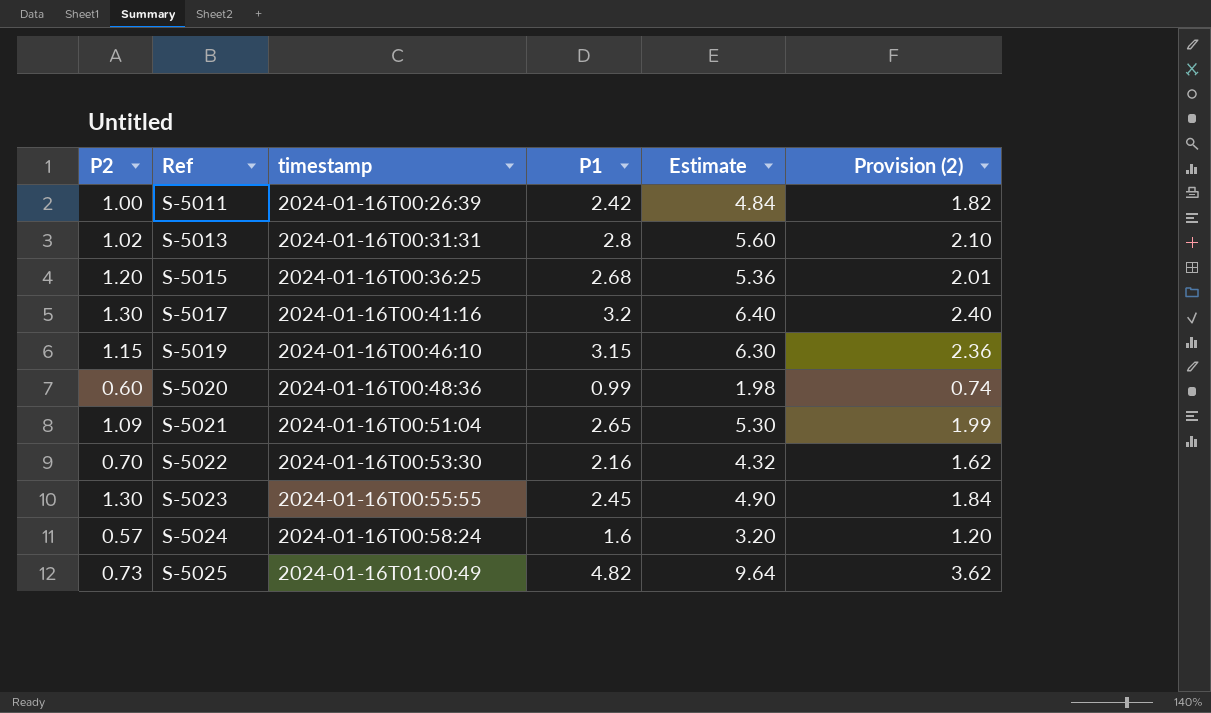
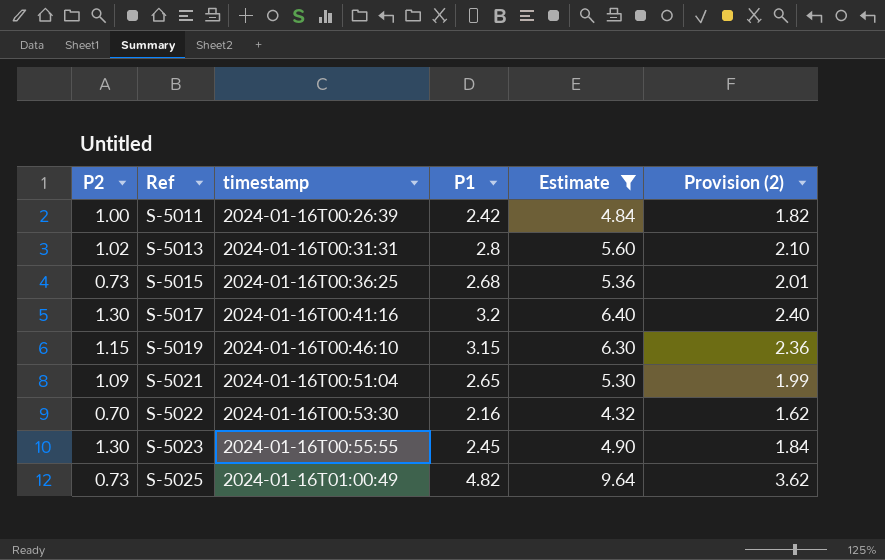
filter: none -> Estimate >= 4.32
S-5015 | P2: 1.20 -> 0.73

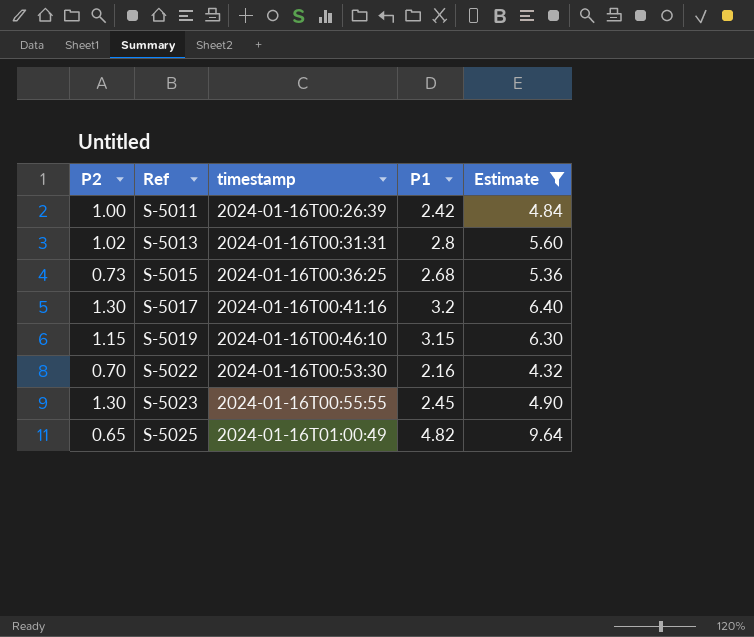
column Provision (2) | formula: [P1] * 0.75 -> none
row S-5021: 1.09 | 2024-01-16T00:51:04 | 2.65 | 5.30 | 1.99 -> none
S-5025 | P2: 0.73 -> 0.65

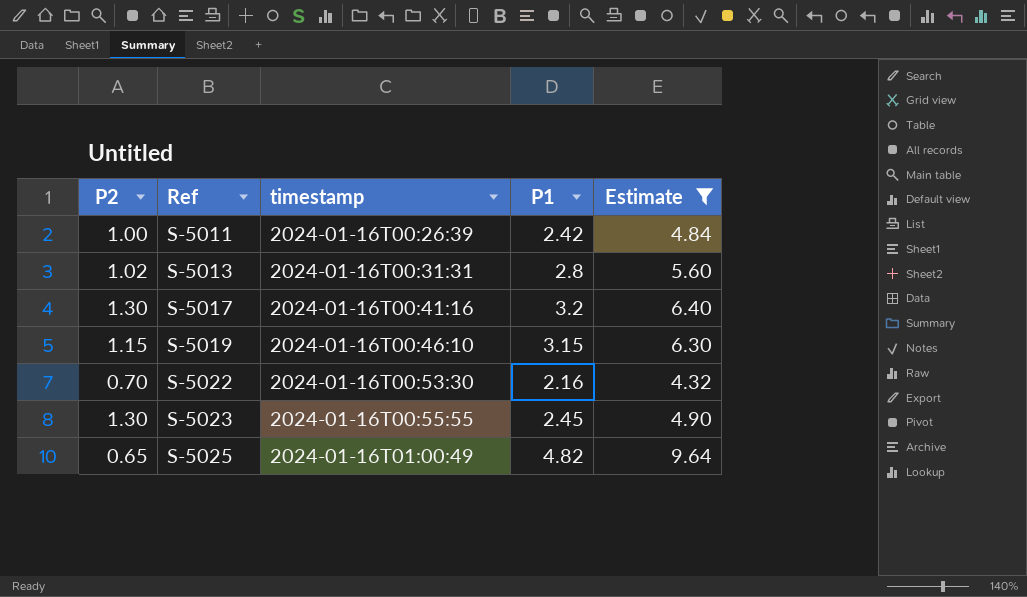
row S-5015: 0.73 | 2024-01-16T00:36:25 | 2.68 | 5.36 -> none

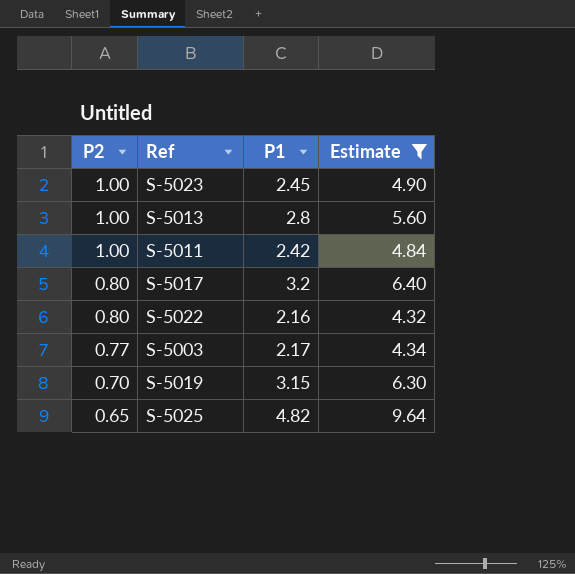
row order: Ref ascending -> P2 descending
column timestamp | position: 3 -> none
S-5023 | P2: 1.30 -> 1.00
S-5013 | P2: 1.02 -> 1.00
S-5017 | P2: 1.30 -> 0.80
S-5022 | P2: 0.70 -> 0.80
row S-5003: none -> 0.77 | 2.17 | 4.34
S-5019 | P2: 1.15 -> 0.70

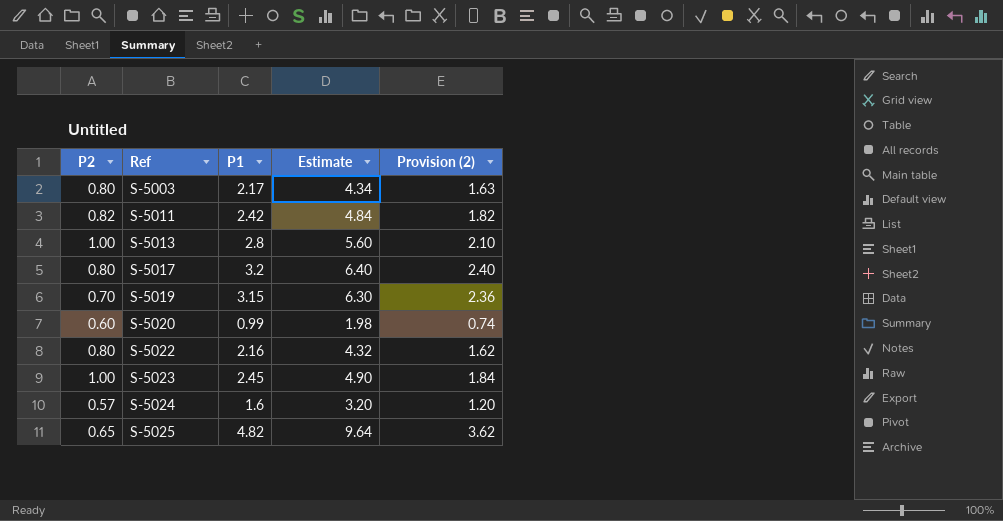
filter: Estimate >= 4.32 -> none
row order: P2 descending -> Ref ascending
column Provision (2) | formula: none -> [P1] * 0.75
S-5003 | P2: 0.77 -> 0.80
S-5011 | P2: 1.00 -> 0.82

